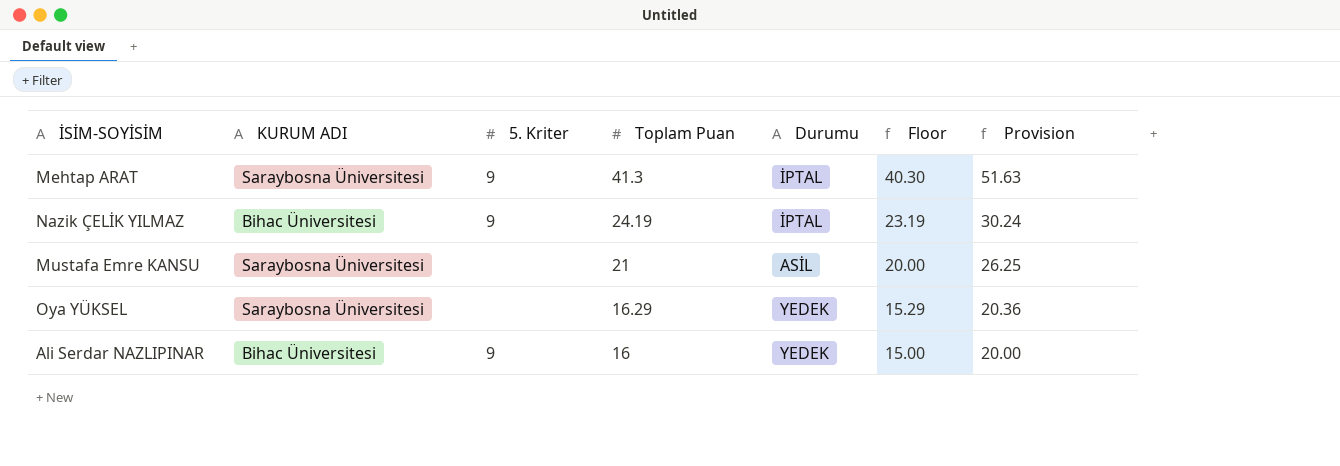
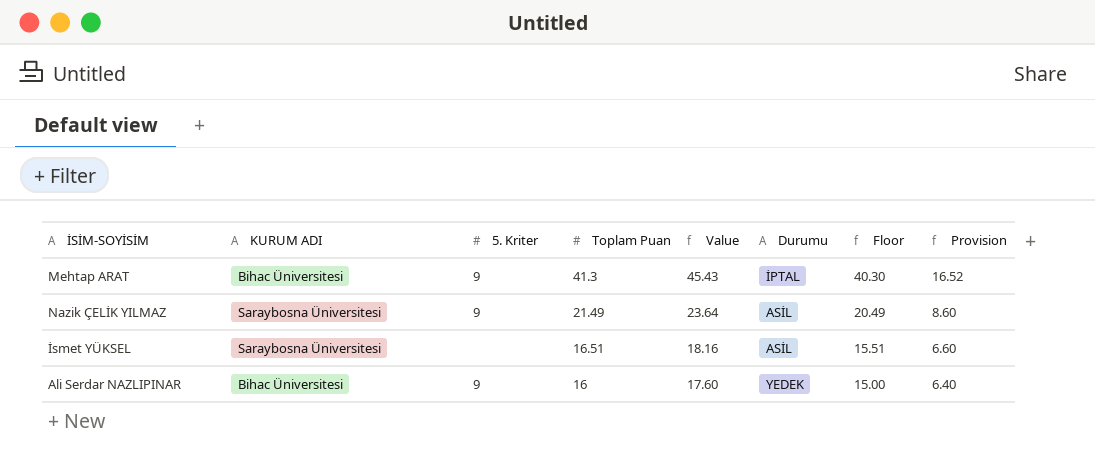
column Value | formula: none -> [Toplam Puan] * 1.1
column Provision | formula: [Toplam Puan] * 1.25 -> [Toplam Puan] * 0.4
row Mustafa Emre KANSU: Saraybosna Üniversitesi | none | 21 | ASİL | 20.00 | 26.25 -> none
row Oya YÜKSEL: Saraybosna Üniversitesi | none | 16.29 | YEDEK | 15.29 | 20.36 -> none
Mehtap ARAT | KURUM ADI: Saraybosna Üniversitesi -> Bihac Üniversitesi
Nazik ÇELİK YILMAZ | KURUM ADI: Bihac Üniversitesi -> Saraybosna Üniversitesi
Nazik ÇELİK YILMAZ | Toplam Puan: 24.19 -> 21.49
Nazik ÇELİK YILMAZ | Durumu: İPTAL -> ASİL
Nazik ÇELİK YILMAZ | Floor: 23.19 -> 20.49
row İsmet YÜKSEL: none -> Saraybosna Üniversitesi | none | 16.51 | 18.16 | ASİL | 15.51 | 6.60

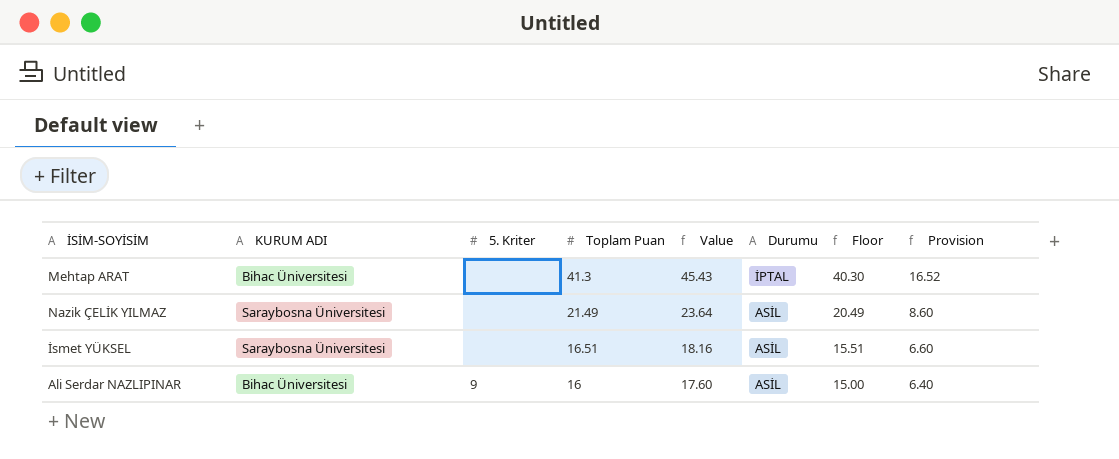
Mehtap ARAT | 5. Kriter: 9 -> none
Nazik ÇELİK YILMAZ | 5. Kriter: 9 -> none
Ali Serdar NAZLIPINAR | Durumu: YEDEK -> ASİL

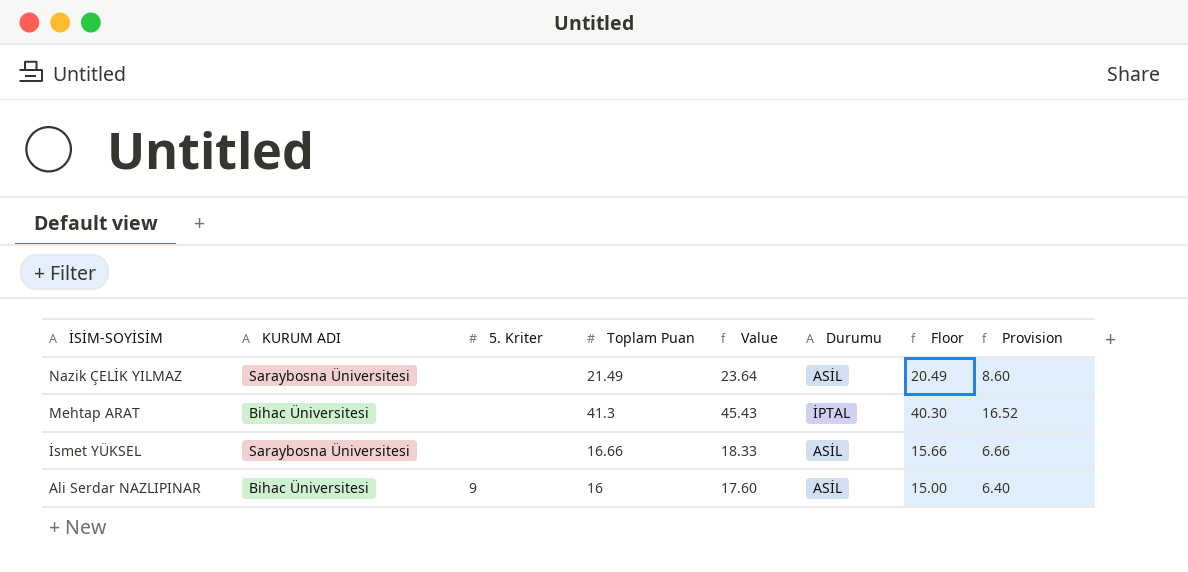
row order: Toplam Puan descending -> İSİM-SOYİSİM descending
İsmet YÜKSEL | Toplam Puan: 16.51 -> 16.66
İsmet YÜKSEL | Value: 18.16 -> 18.33
İsmet YÜKSEL | Floor: 15.51 -> 15.66
İsmet YÜKSEL | Provision: 6.60 -> 6.66

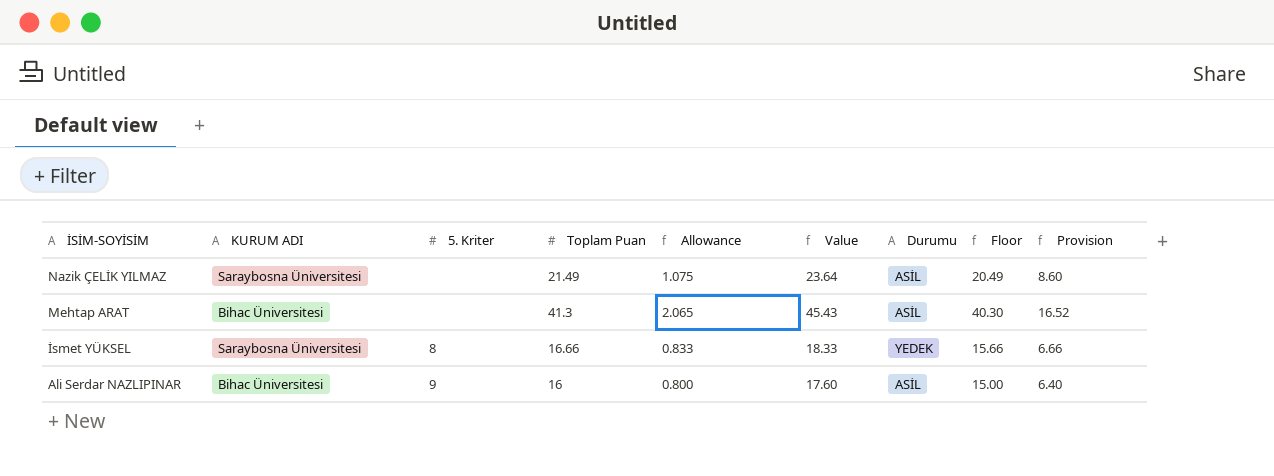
column Allowance | formula: none -> [Toplam Puan] * 0.05
Mehtap ARAT | Durumu: İPTAL -> ASİL
İsmet YÜKSEL | 5. Kriter: none -> 8
İsmet YÜKSEL | Durumu: ASİL -> YEDEK

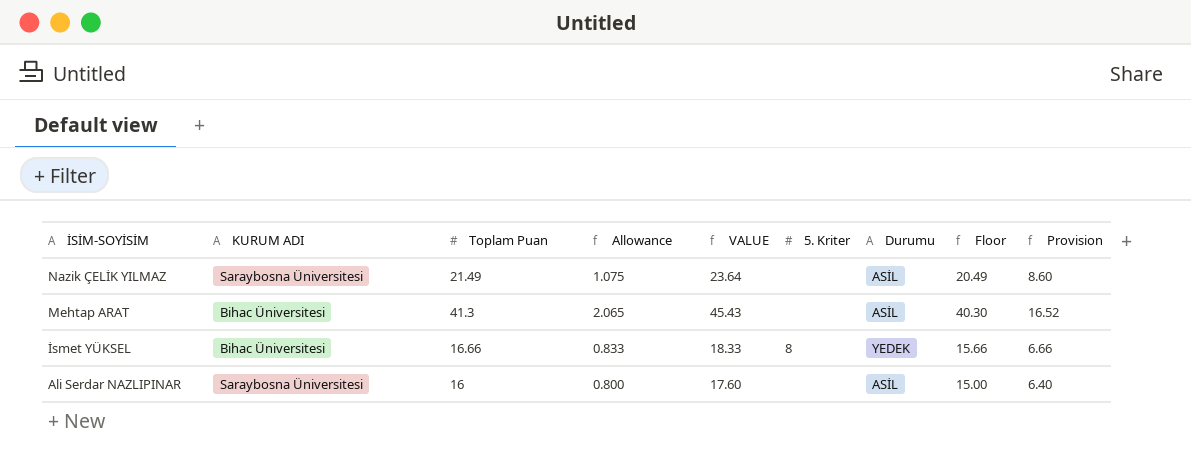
column name: Value -> VALUE
column 5. Kriter | position: 3 -> 6
İsmet YÜKSEL | KURUM ADI: Saraybosna Üniversitesi -> Bihac Üniversitesi
Ali Serdar NAZLIPINAR | KURUM ADI: Bihac Üniversitesi -> Saraybosna Üniversitesi
Ali Serdar NAZLIPINAR | 5. Kriter: 9 -> none

